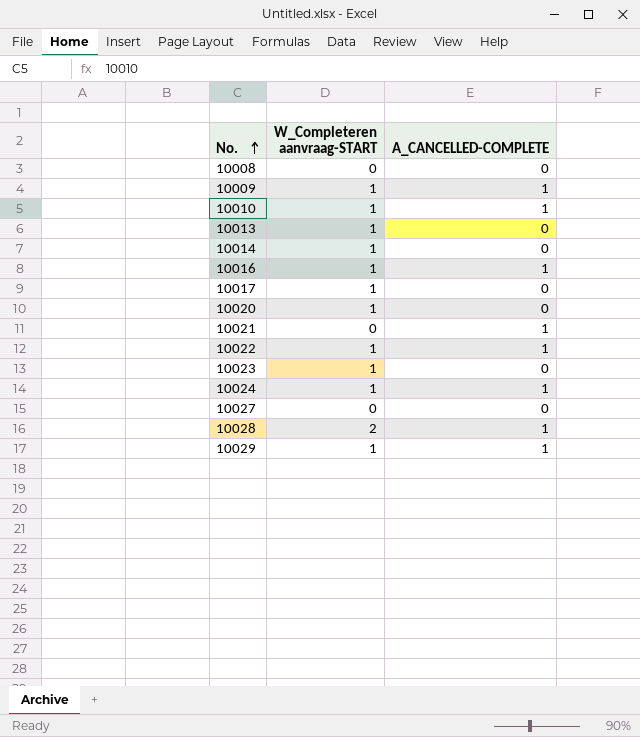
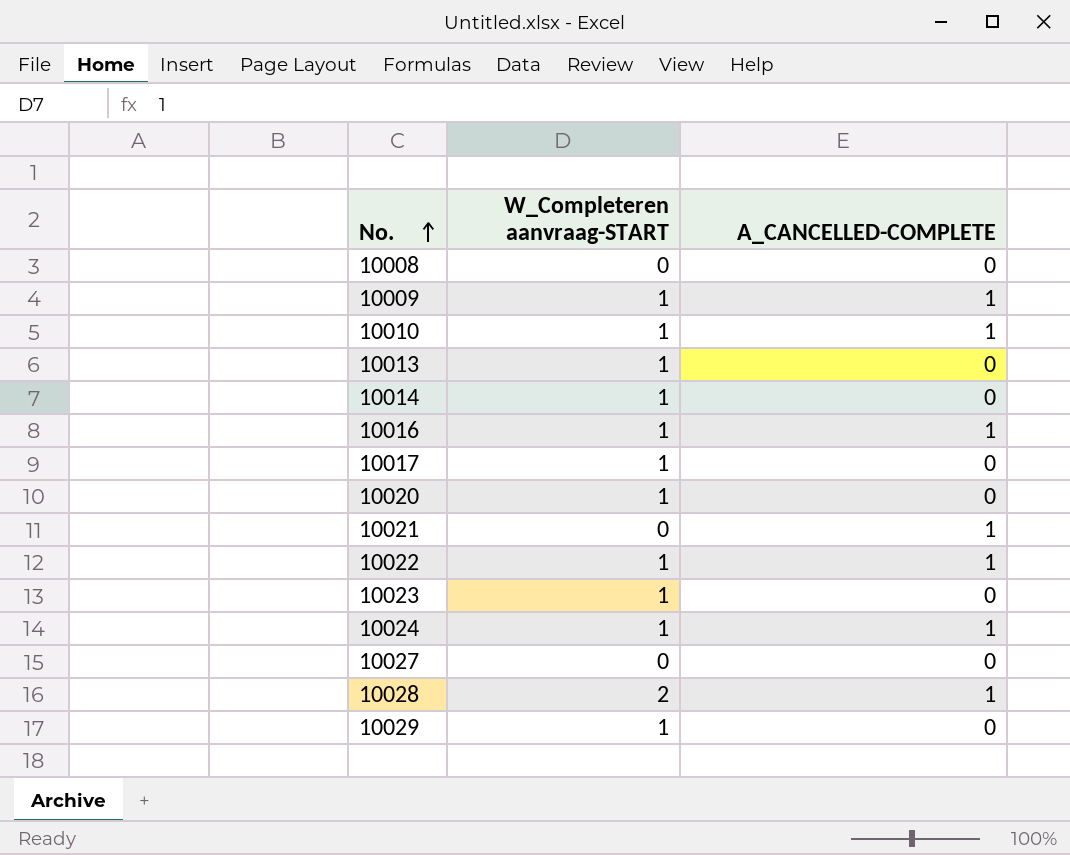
10029 | A_CANCELLED-COMPLETE: 1 -> 0

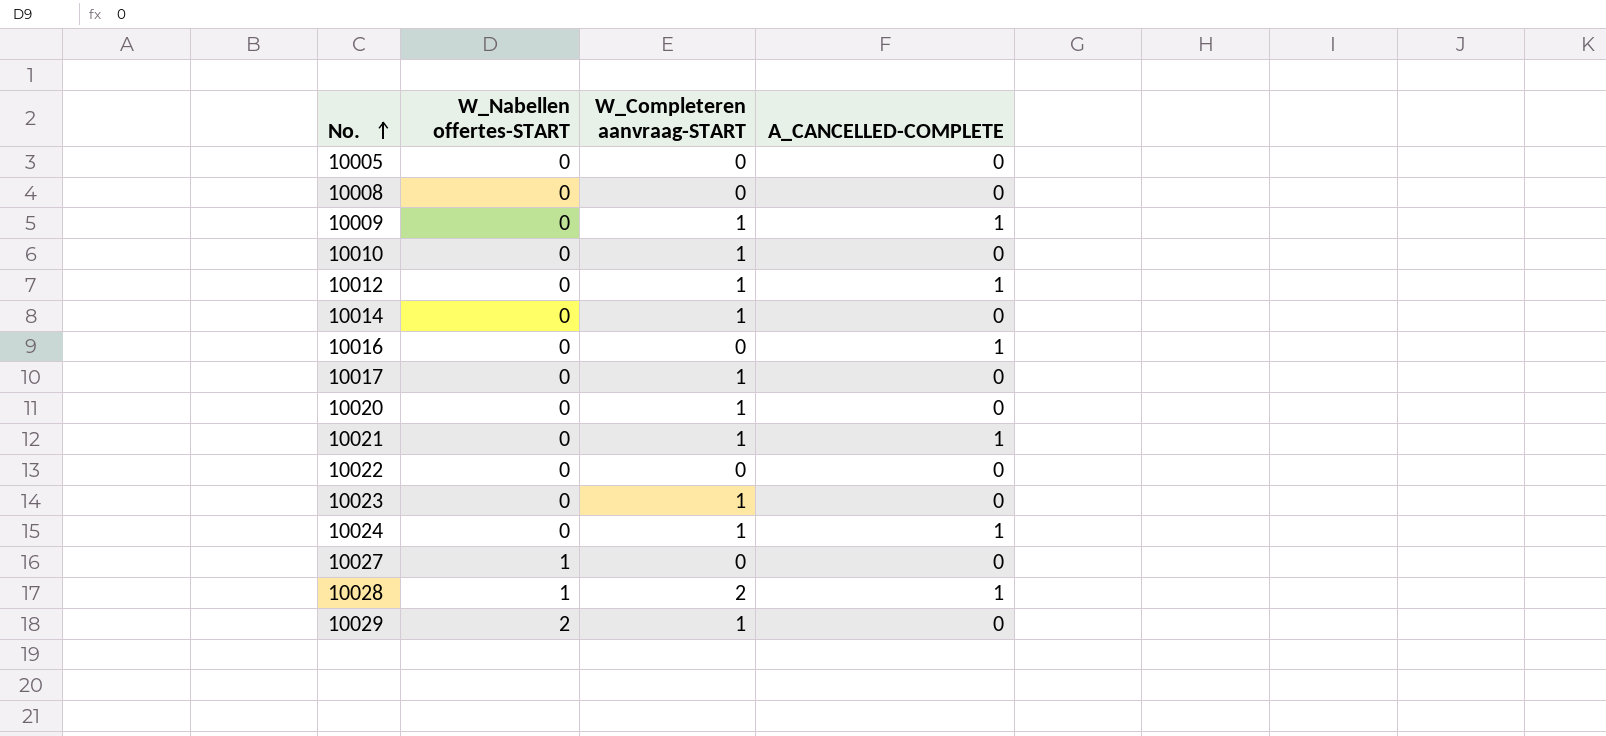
column W_Nabellen offertes-START | position: none -> 2
row 10013: 1 | 0 -> none
row 10005: none -> 0 | 0 | 0
10010 | A_CANCELLED-COMPLETE: 1 -> 0
row 10012: none -> 0 | 1 | 1
10016 | W_Completeren aanvraag-START: 1 -> 0
10021 | W_Completeren aanvraag-START: 0 -> 1
10022 | W_Completeren aanvraag-START: 1 -> 0
10022 | A_CANCELLED-COMPLETE: 1 -> 0

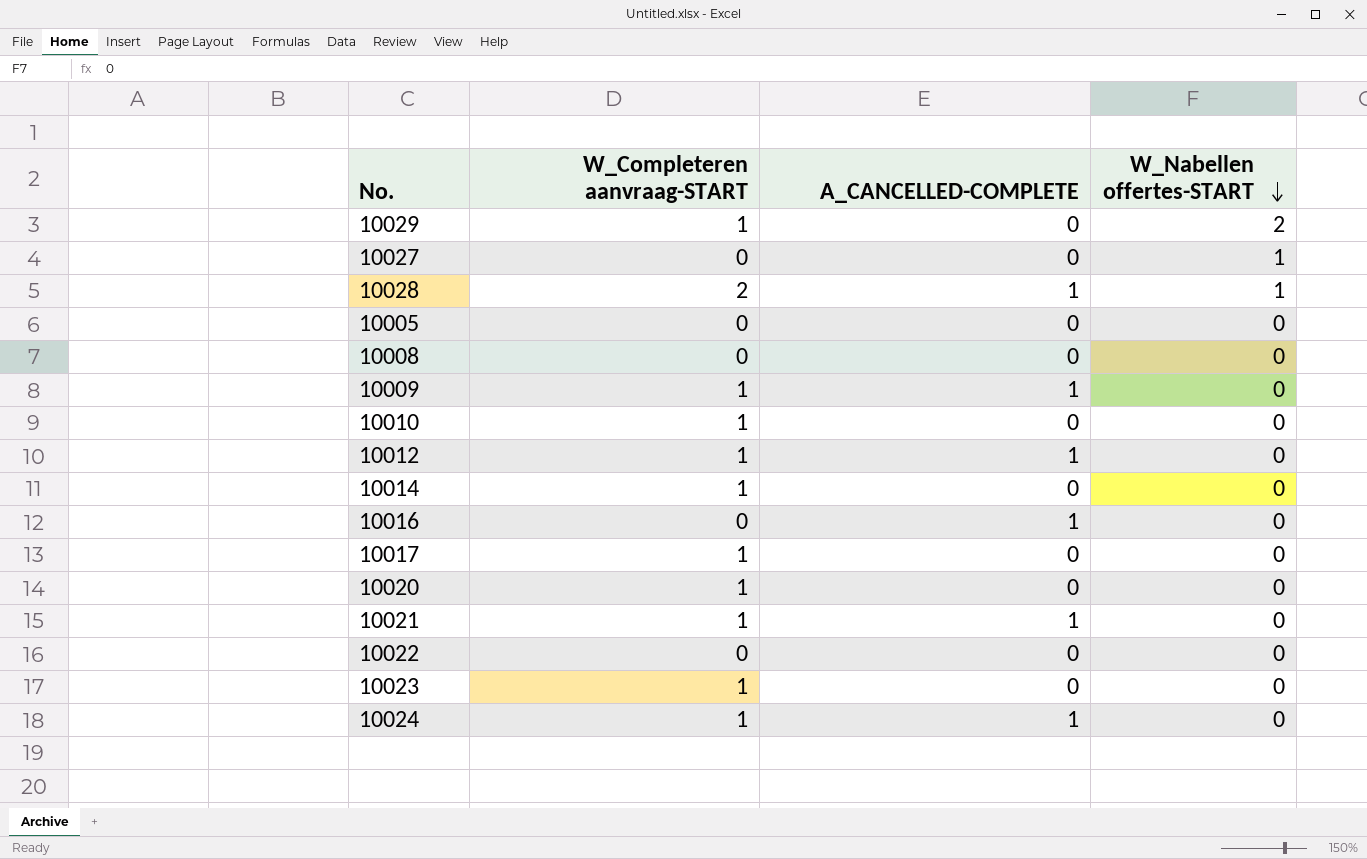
row order: No. ascending -> W_Nabellen offertes-START descending
column W_Nabellen offertes-START | position: 2 -> 4

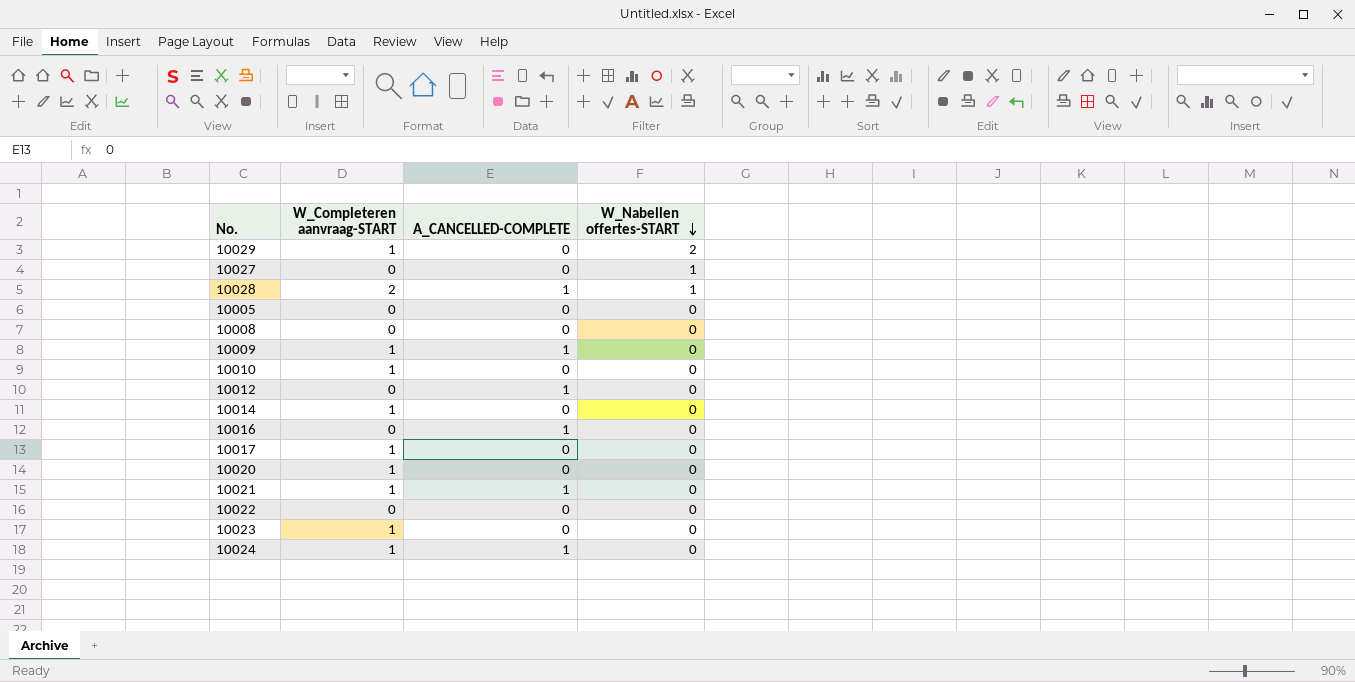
10012 | W_Completeren aanvraag-START: 1 -> 0

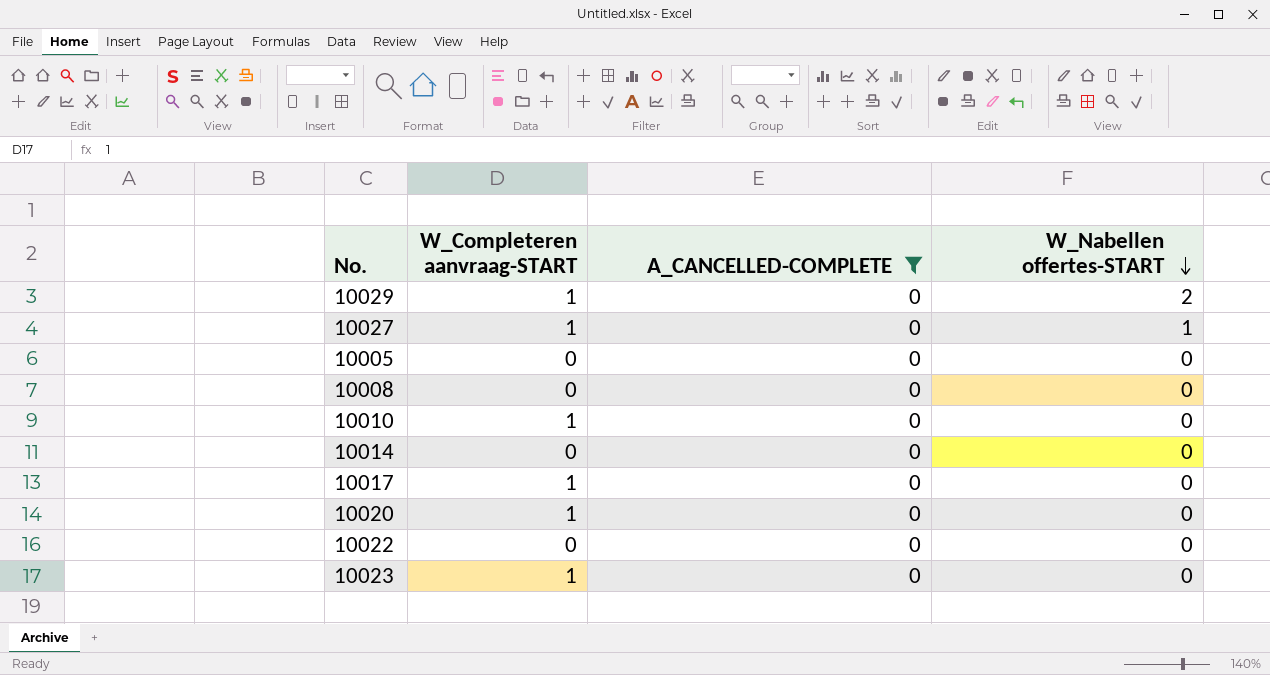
filter: none -> A_CANCELLED-COMPLETE = 0
10027 | W_Completeren aanvraag-START: 0 -> 1
10014 | W_Completeren aanvraag-START: 1 -> 0

